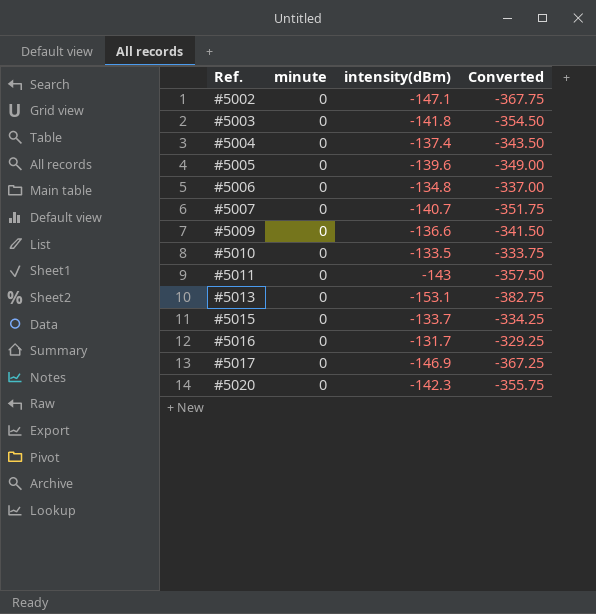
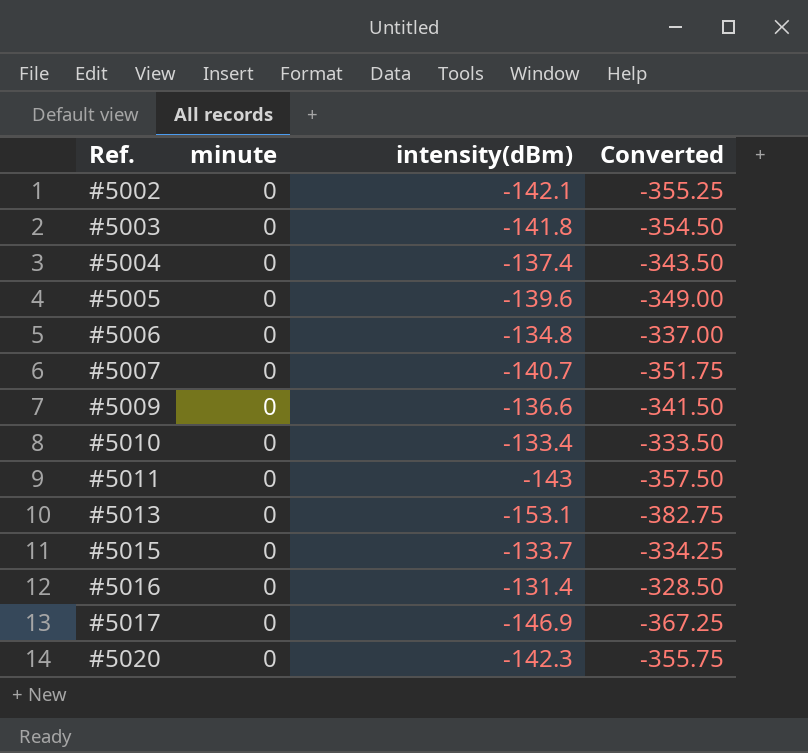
#5002 | intensity(dBm): -147.1 -> -142.1
#5002 | Converted: -367.75 -> -355.25
#5010 | intensity(dBm): -133.5 -> -133.4
#5010 | Converted: -333.75 -> -333.50
#5016 | intensity(dBm): -131.7 -> -131.4
#5016 | Converted: -329.25 -> -328.50

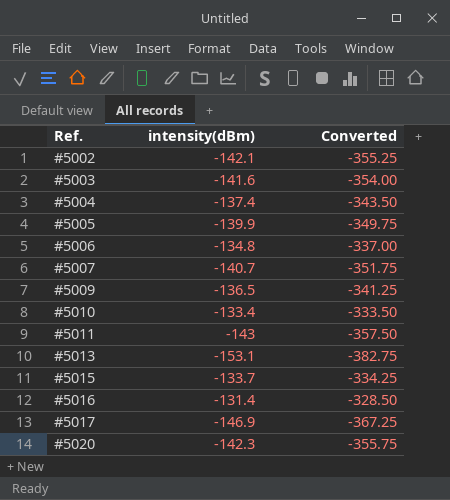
column minute | position: 2 -> none
#5003 | intensity(dBm): -141.8 -> -141.6
#5003 | Converted: -354.50 -> -354.00
#5005 | intensity(dBm): -139.6 -> -139.9
#5005 | Converted: -349.00 -> -349.75
#5009 | intensity(dBm): -136.6 -> -136.5
#5009 | Converted: -341.50 -> -341.25

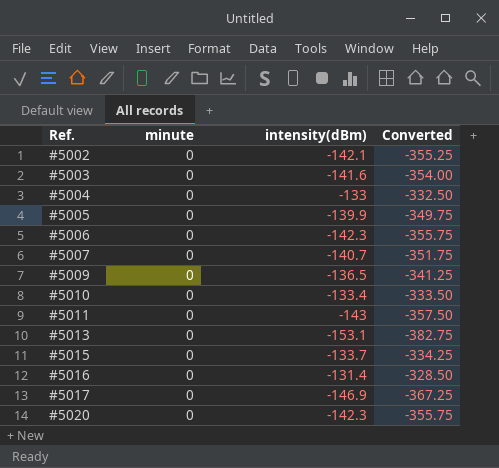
column minute | position: none -> 2
#5004 | intensity(dBm): -137.4 -> -133
#5004 | Converted: -343.50 -> -332.50
#5006 | intensity(dBm): -134.8 -> -142.3
#5006 | Converted: -337.00 -> -355.75

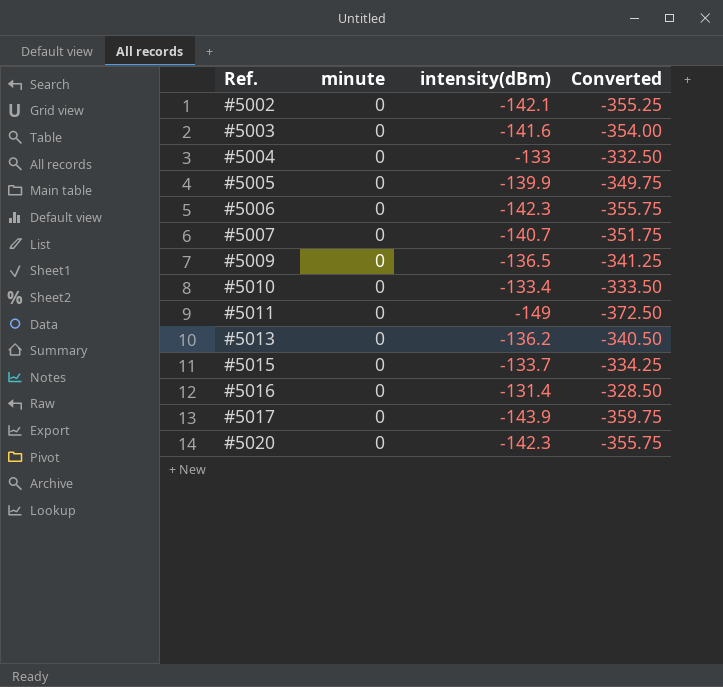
#5011 | intensity(dBm): -143 -> -149
#5011 | Converted: -357.50 -> -372.50
#5013 | intensity(dBm): -153.1 -> -136.2
#5013 | Converted: -382.75 -> -340.50
#5017 | intensity(dBm): -146.9 -> -143.9
#5017 | Converted: -367.25 -> -359.75

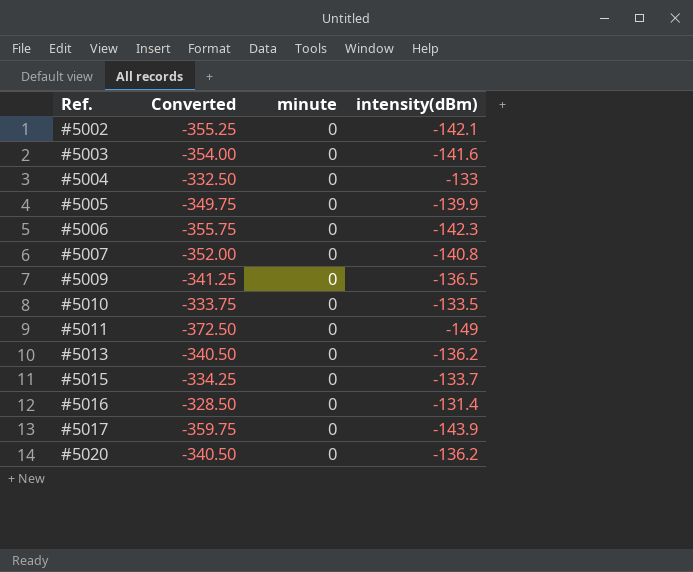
column Converted | position: 4 -> 2
#5007 | Converted: -351.75 -> -352.00
#5007 | intensity(dBm): -140.7 -> -140.8
#5010 | Converted: -333.50 -> -333.75
#5010 | intensity(dBm): -133.4 -> -133.5
#5020 | Converted: -355.75 -> -340.50
#5020 | intensity(dBm): -142.3 -> -136.2

